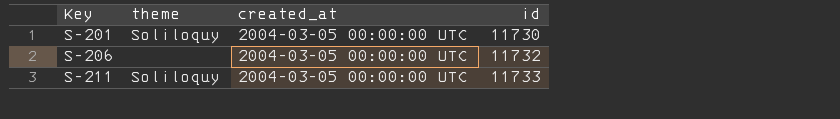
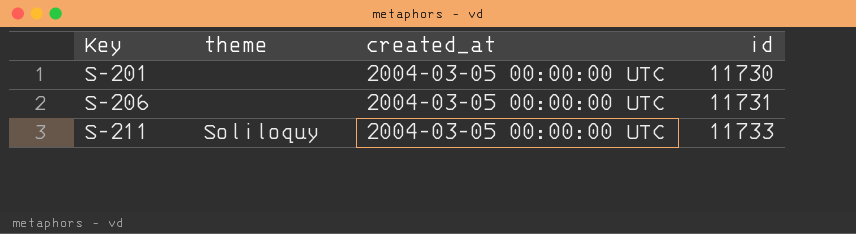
S-201 | theme: Soliloquy -> none
S-206 | id: 11732 -> 11731

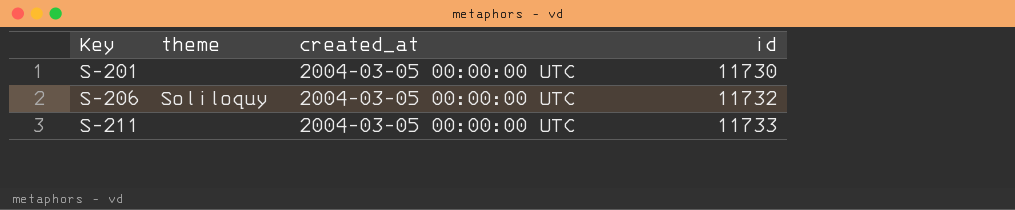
S-206 | theme: none -> Soliloquy
S-206 | id: 11731 -> 11732
S-211 | theme: Soliloquy -> none

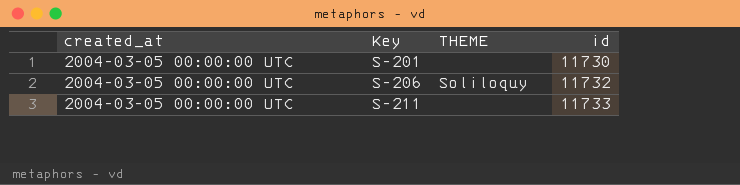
column created_at | position: 3 -> 1
column name: theme -> THEME

